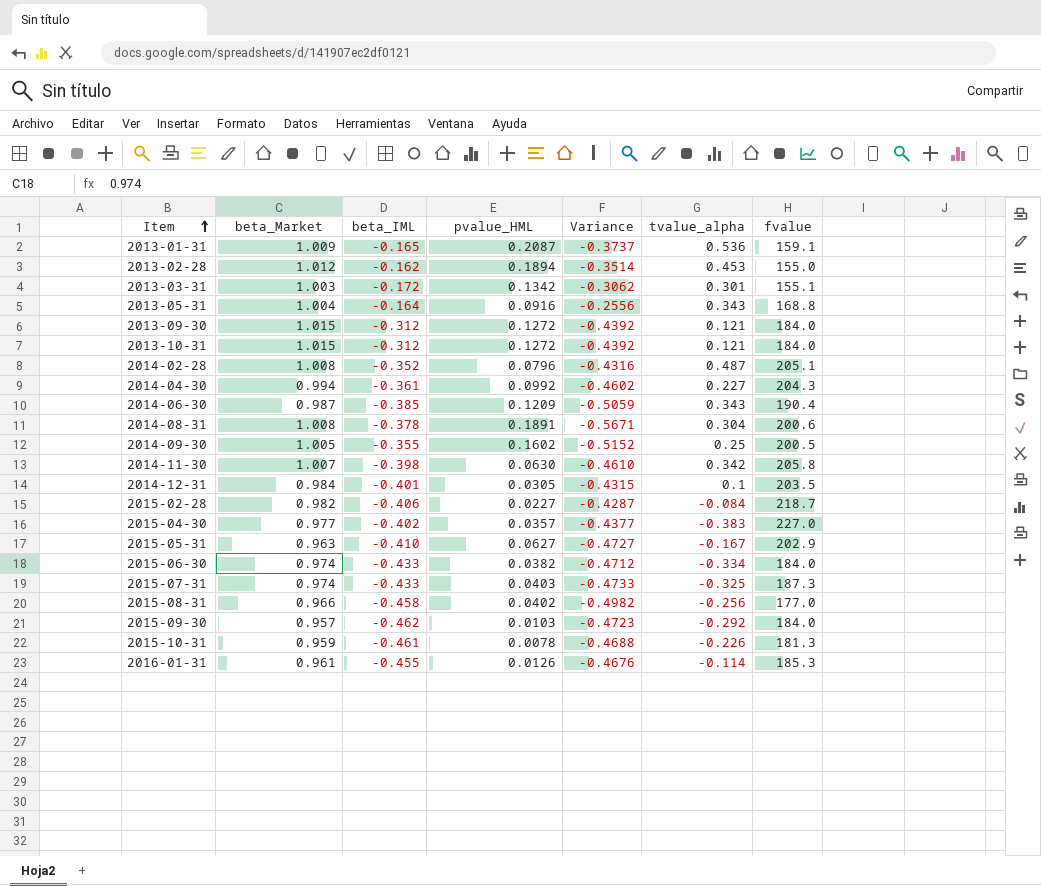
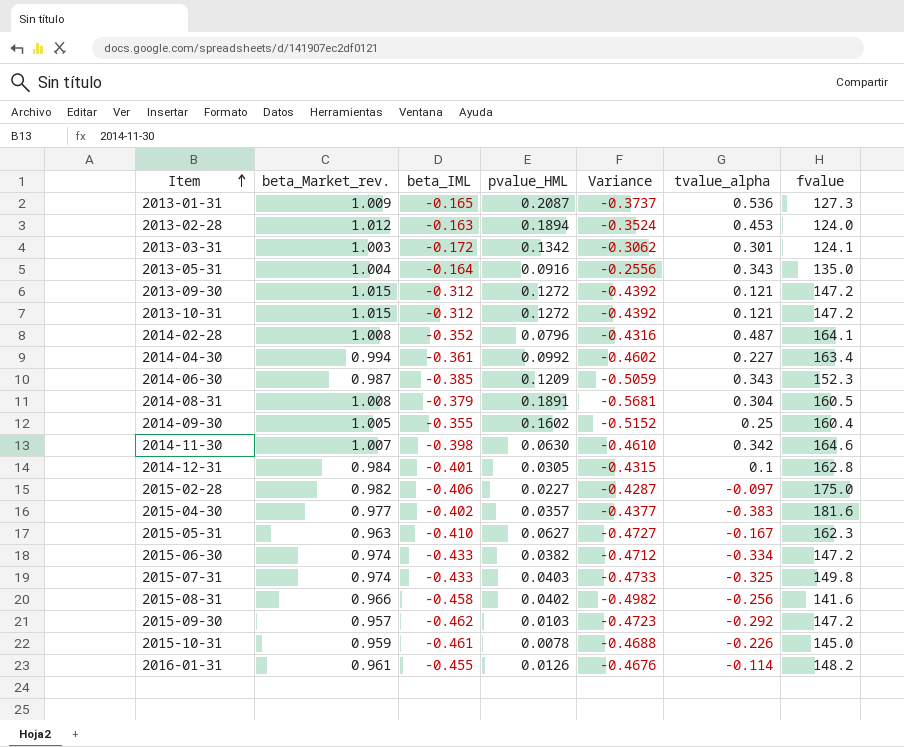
column name: beta_Market -> beta_Market_rev.
2013-01-31 | fvalue: 159.1 -> 127.3
2013-02-28 | beta_IML: -0.162 -> -0.163
2013-02-28 | Variance: -0.3514 -> -0.3524
2013-02-28 | fvalue: 155.0 -> 124.0
2013-03-31 | fvalue: 155.1 -> 124.1
2013-05-31 | fvalue: 168.8 -> 135.0
2013-09-30 | fvalue: 184.0 -> 147.2
2013-10-31 | fvalue: 184.0 -> 147.2
2014-02-28 | fvalue: 205.1 -> 164.1
2014-04-30 | fvalue: 204.3 -> 163.4
2014-06-30 | fvalue: 190.4 -> 152.3
2014-08-31 | beta_IML: -0.378 -> -0.379
2014-08-31 | Variance: -0.5671 -> -0.5681
2014-08-31 | fvalue: 200.6 -> 160.5
2014-09-30 | fvalue: 200.5 -> 160.4
2014-11-30 | fvalue: 205.8 -> 164.6
2014-12-31 | fvalue: 203.5 -> 162.8
2015-02-28 | tvalue_alpha: -0.084 -> -0.097
2015-02-28 | fvalue: 218.7 -> 175.0
2015-04-30 | fvalue: 227.0 -> 181.6
2015-05-31 | fvalue: 202.9 -> 162.3
2015-06-30 | fvalue: 184.0 -> 147.2
2015-07-31 | fvalue: 187.3 -> 149.8
2015-08-31 | fvalue: 177.0 -> 141.6
2015-09-30 | fvalue: 184.0 -> 147.2
2015-10-31 | fvalue: 181.3 -> 145.0
2016-01-31 | fvalue: 185.3 -> 148.2

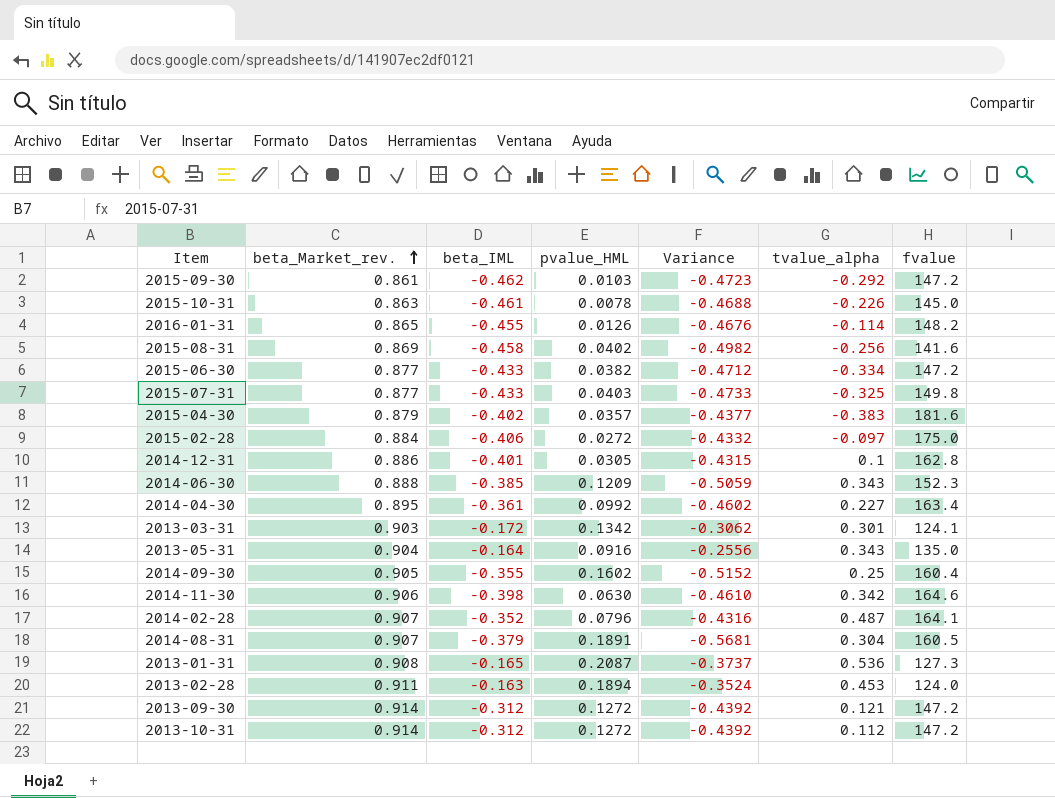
row order: Item ascending -> beta_Market_rev. ascending
row 2015-05-31: 0.963 | -0.410 | 0.0627 | -0.4727 | -0.167 | 162.3 -> none
2015-09-30 | beta_Market_rev.: 0.957 -> 0.861
2015-10-31 | beta_Market_rev.: 0.959 -> 0.863
2016-01-31 | beta_Market_rev.: 0.961 -> 0.865
2015-08-31 | beta_Market_rev.: 0.966 -> 0.869
2015-06-30 | beta_Market_rev.: 0.974 -> 0.877
2015-07-31 | beta_Market_rev.: 0.974 -> 0.877
2015-04-30 | beta_Market_rev.: 0.977 -> 0.879
2015-02-28 | beta_Market_rev.: 0.982 -> 0.884
2015-02-28 | pvalue_HML: 0.0227 -> 0.0272
2015-02-28 | Variance: -0.4287 -> -0.4332
2014-12-31 | beta_Market_rev.: 0.984 -> 0.886
2014-06-30 | beta_Market_rev.: 0.987 -> 0.888
2014-04-30 | beta_Market_rev.: 0.994 -> 0.895
2013-03-31 | beta_Market_rev.: 1.003 -> 0.903
2013-05-31 | beta_Market_rev.: 1.004 -> 0.904
2014-09-30 | beta_Market_rev.: 1.005 -> 0.905
2014-11-30 | beta_Market_rev.: 1.007 -> 0.906
2014-02-28 | beta_Market_rev.: 1.008 -> 0.907
2014-08-31 | beta_Market_rev.: 1.008 -> 0.907
2013-01-31 | beta_Market_rev.: 1.009 -> 0.908
2013-02-28 | beta_Market_rev.: 1.012 -> 0.911
2013-09-30 | beta_Market_rev.: 1.015 -> 0.914
2013-10-31 | beta_Market_rev.: 1.015 -> 0.914
2013-10-31 | tvalue_alpha: 0.121 -> 0.112

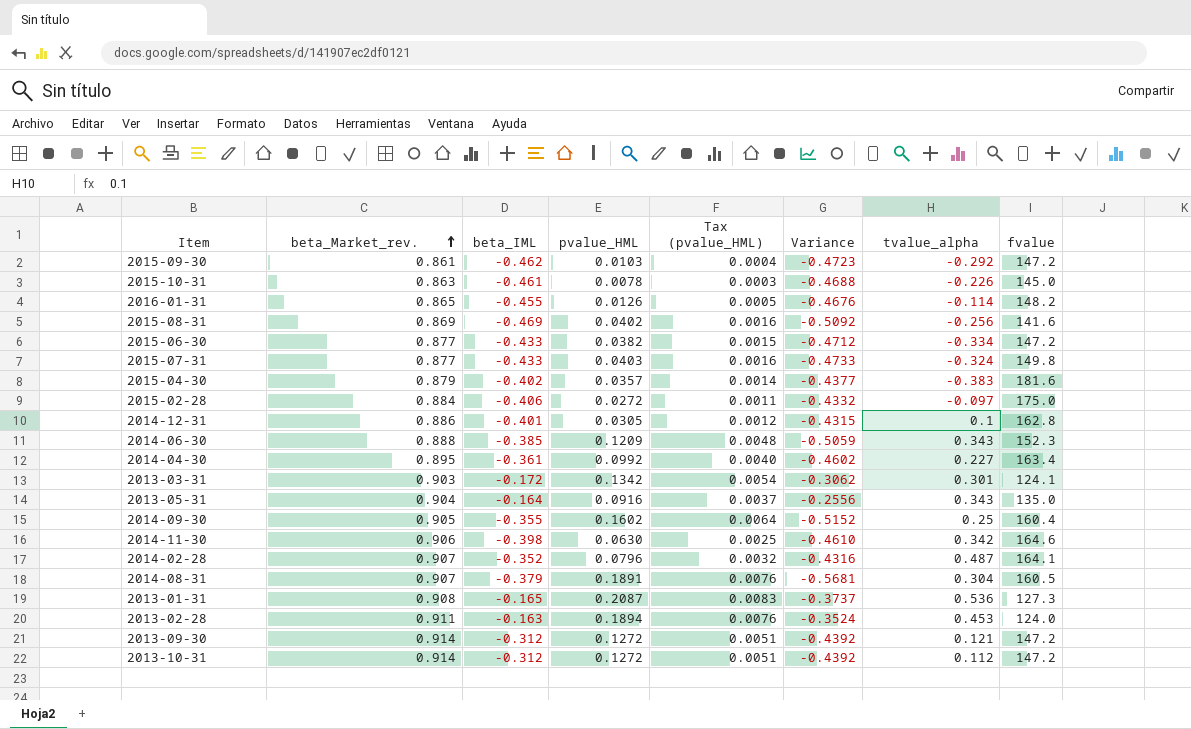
column Tax (pvalue_HML) | formula: none -> [pvalue_HML] * 0.04
2015-08-31 | beta_IML: -0.458 -> -0.469
2015-08-31 | Variance: -0.4982 -> -0.5092
2015-07-31 | tvalue_alpha: -0.325 -> -0.324

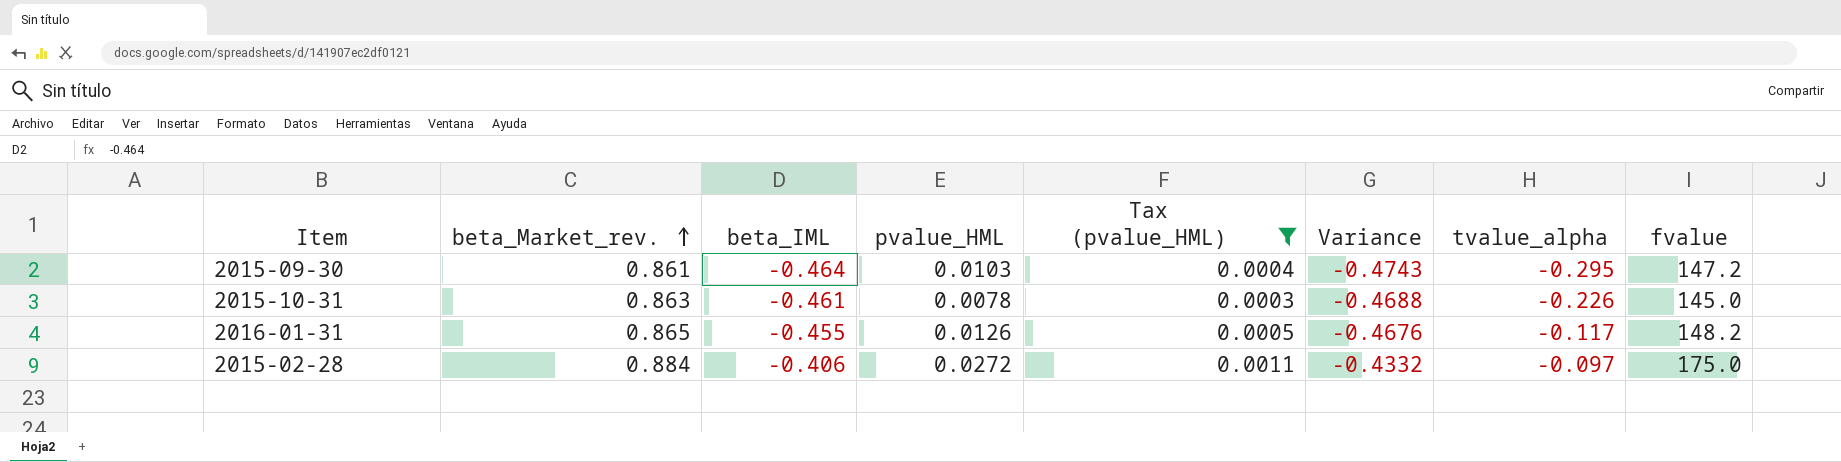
filter: none -> Tax (pvalue_HML) <= 0.0011
2015-09-30 | beta_IML: -0.462 -> -0.464
2015-09-30 | Variance: -0.4723 -> -0.4743
2015-09-30 | tvalue_alpha: -0.292 -> -0.295
2016-01-31 | tvalue_alpha: -0.114 -> -0.117

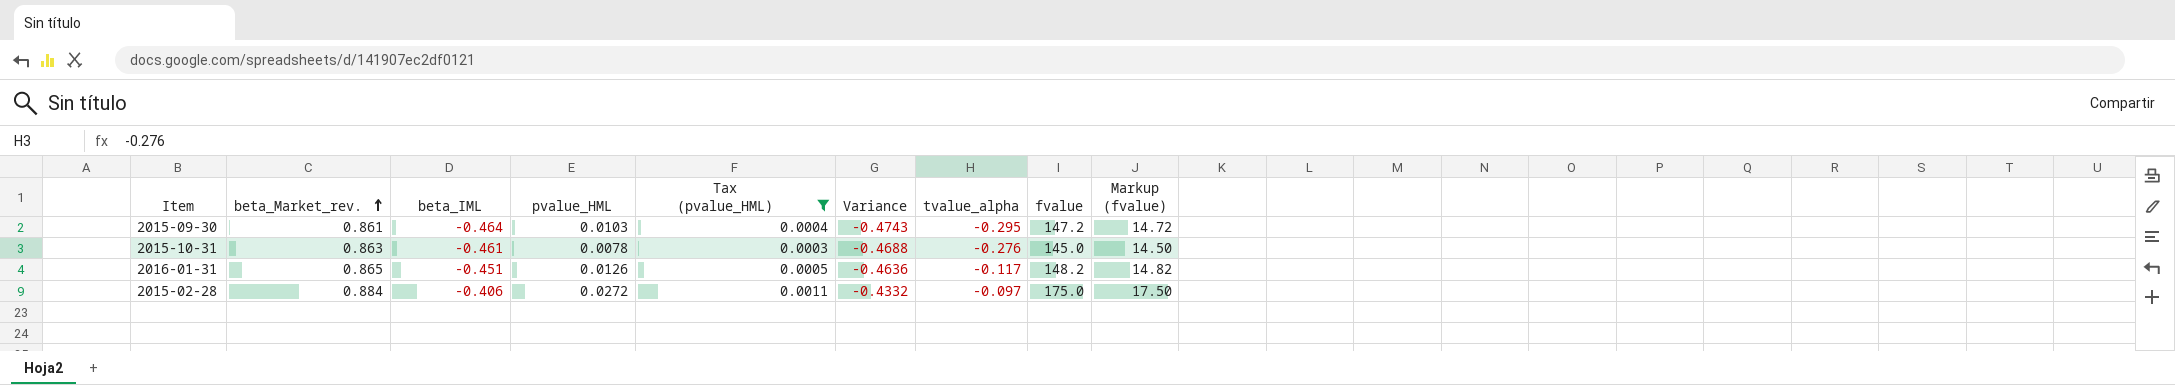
column Markup (fvalue) | formula: none -> [fvalue] * 0.1
2015-10-31 | tvalue_alpha: -0.226 -> -0.276
2016-01-31 | beta_IML: -0.455 -> -0.451
2016-01-31 | Variance: -0.4676 -> -0.4636

